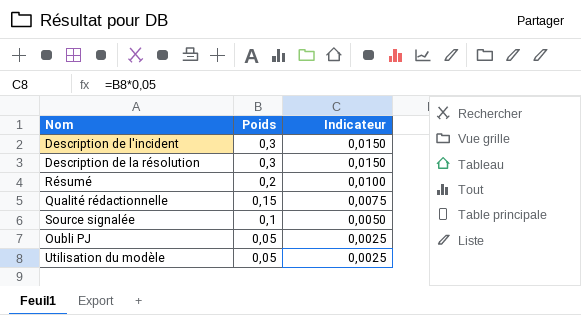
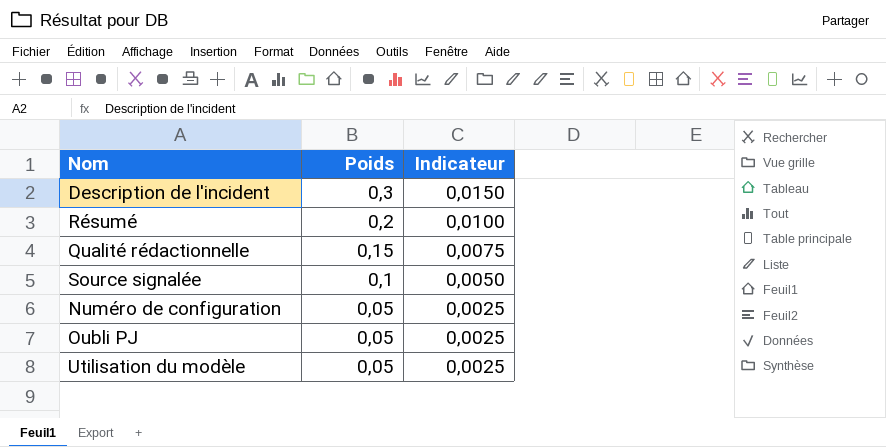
row Description de la résolution: 0,3 | 0,0150 -> none
row Numéro de configuration: none -> 0,05 | 0,0025

